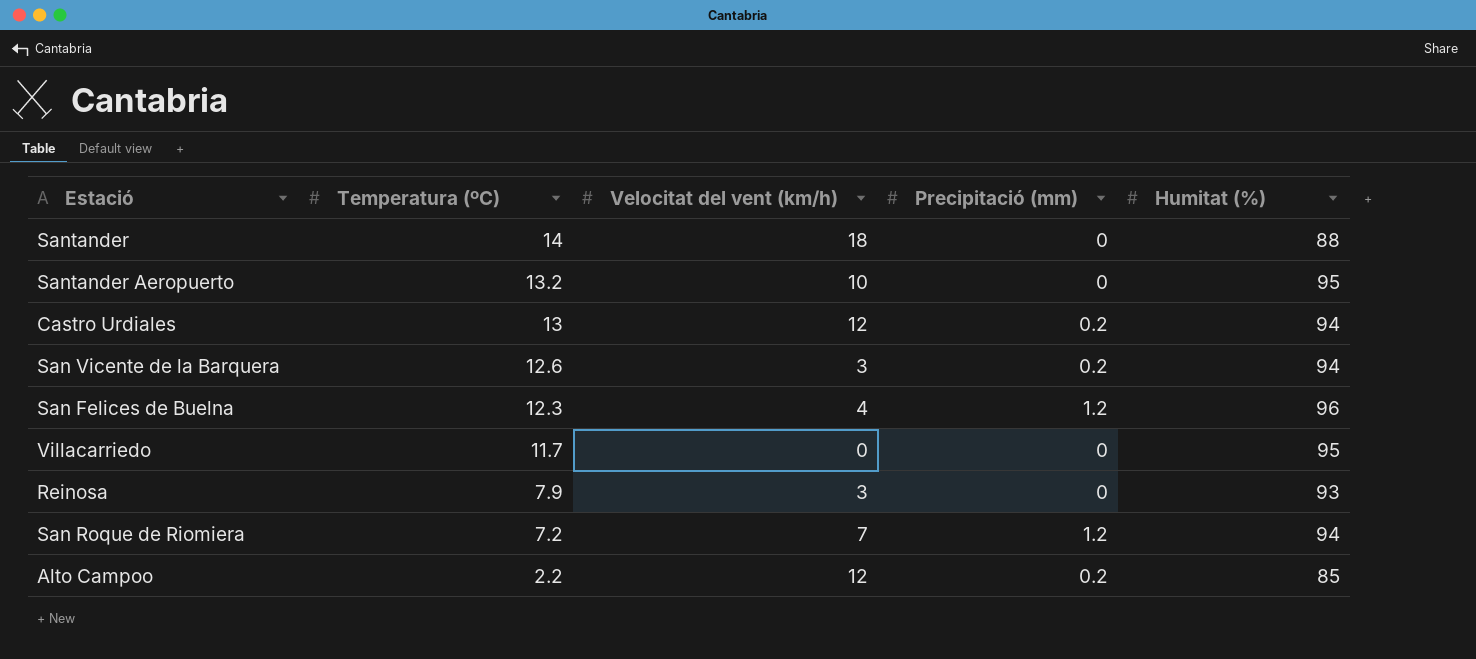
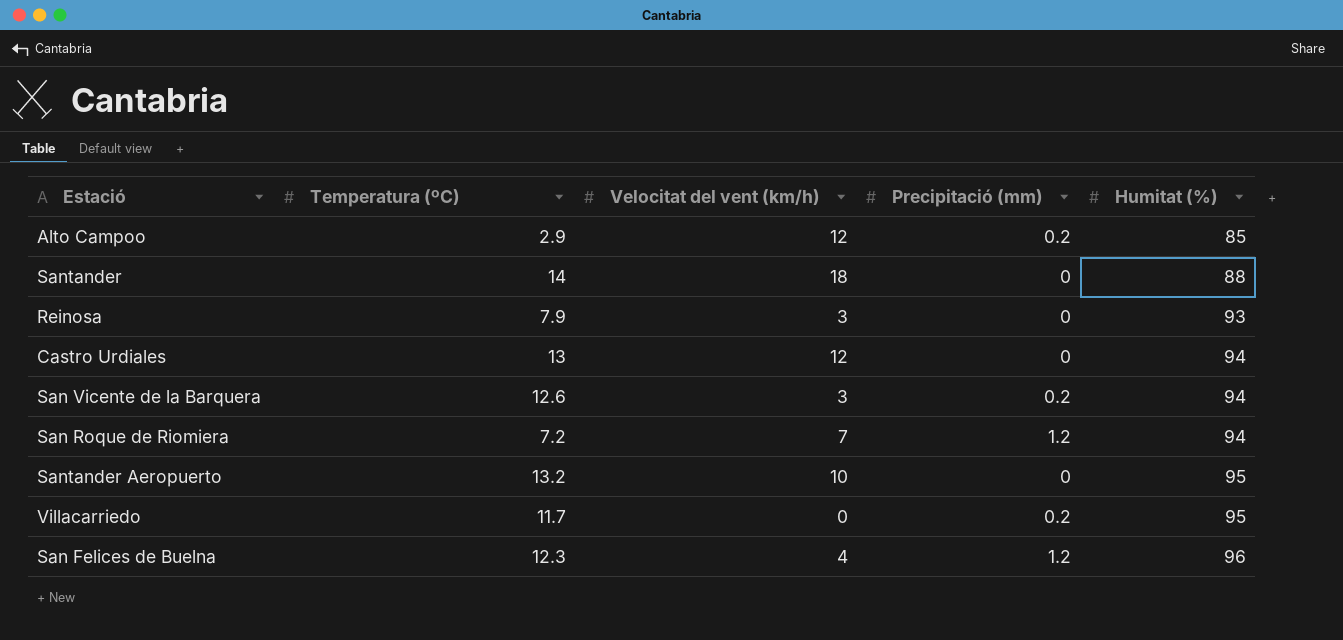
row order: Temperatura (ºC) descending -> Humitat (%) ascending
Alto Campoo | Temperatura (ºC): 2.2 -> 2.9
Castro Urdiales | Precipitació (mm): 0.2 -> 0
Villacarriedo | Precipitació (mm): 0 -> 0.2

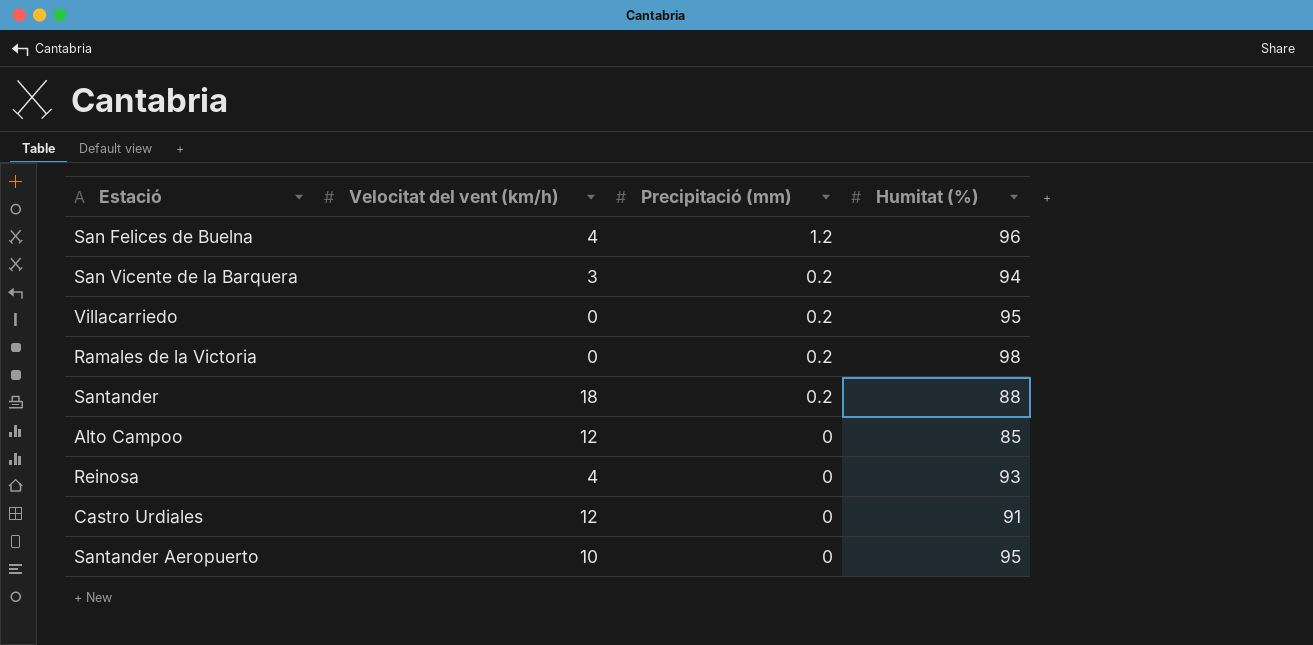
row order: Humitat (%) ascending -> Precipitació (mm) descending
column Temperatura (ºC) | position: 2 -> none
row San Roque de Riomiera: 7.2 | 7 | 1.2 | 94 -> none
row Ramales de la Victoria: none -> 0 | 0.2 | 98
Santander | Precipitació (mm): 0 -> 0.2
Alto Campoo | Precipitació (mm): 0.2 -> 0
Reinosa | Velocitat del vent (km/h): 3 -> 4
Castro Urdiales | Humitat (%): 94 -> 91

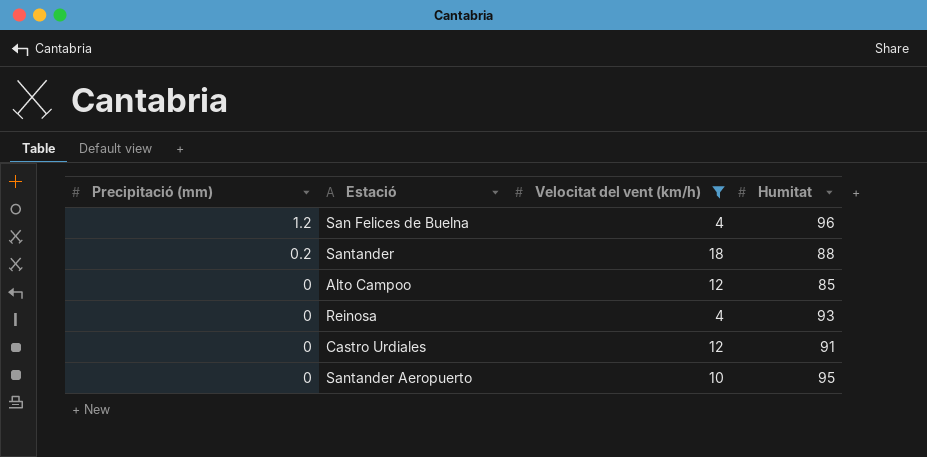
filter: none -> Velocitat del vent (km/h) >= 4
column Precipitació (mm) | position: 3 -> 1
column name: Humitat (%) -> Humitat

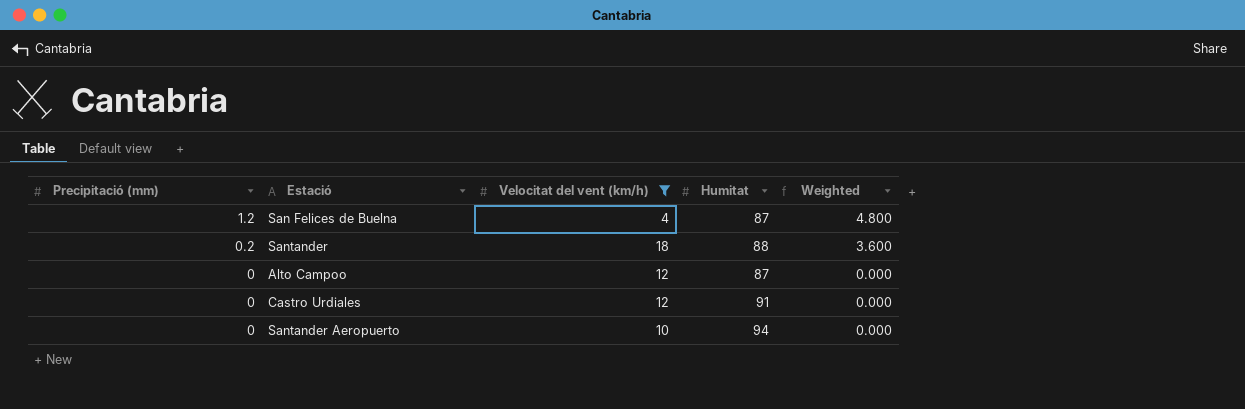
column Weighted | formula: none -> [Precipitació (mm)] * [Velocitat del vent (km/h)]
row Reinosa: 0 | 4 | 93 -> none
San Felices de Buelna | Humitat: 96 -> 87
Alto Campoo | Humitat: 85 -> 87
Santander Aeropuerto | Humitat: 95 -> 94

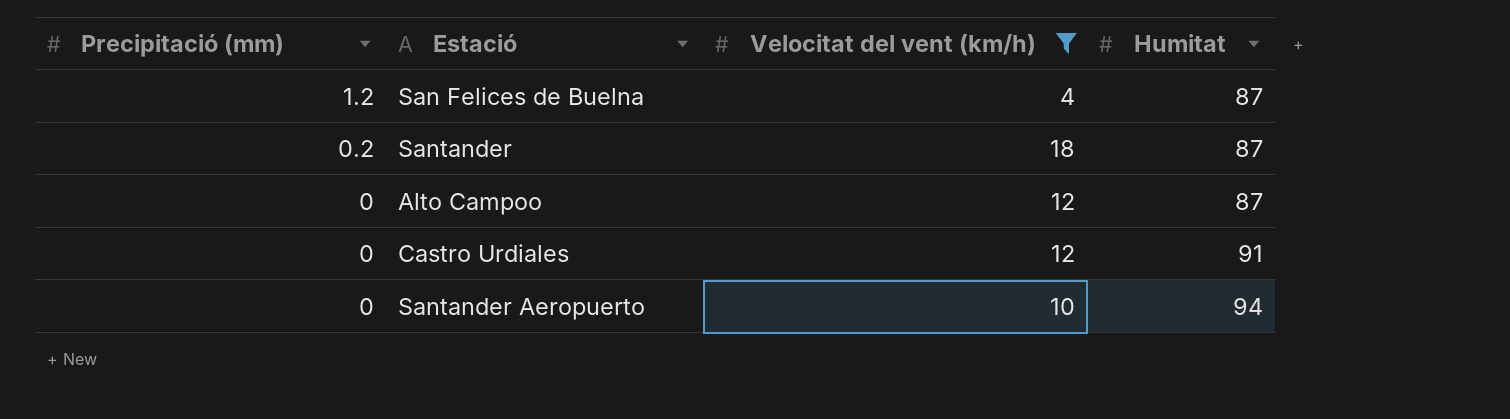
column Weighted | formula: [Precipitació (mm)] * [Velocitat del vent (km/h)] -> none
Santander | Humitat: 88 -> 87

